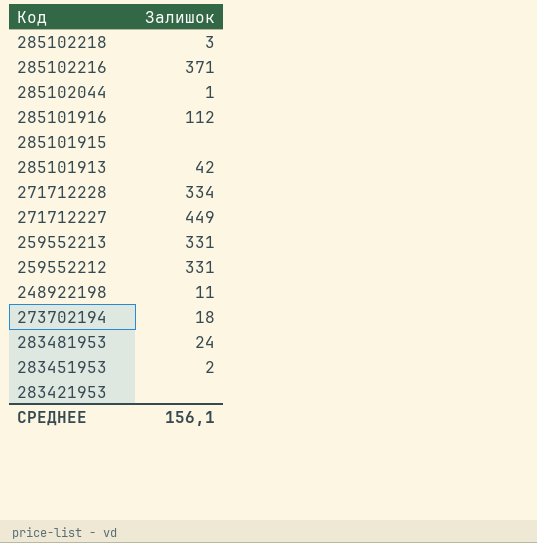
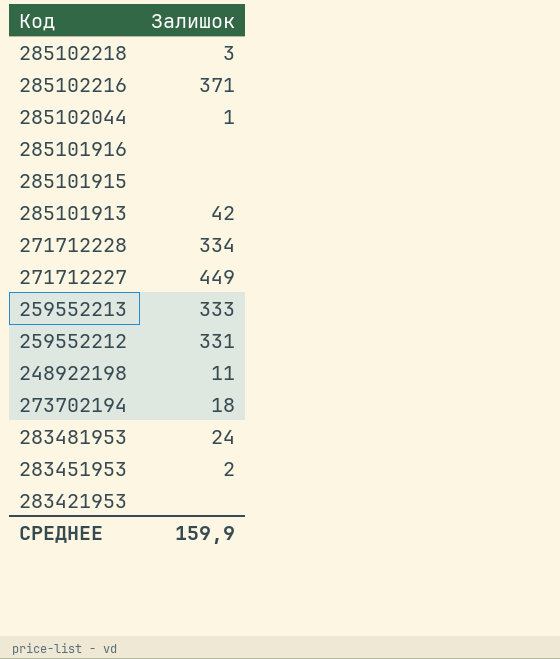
285101916 | Залишок: 112 -> none
259552213 | Залишок: 331 -> 333
СРЕДНЕЕ | Залишок: 156,1 -> 159,9

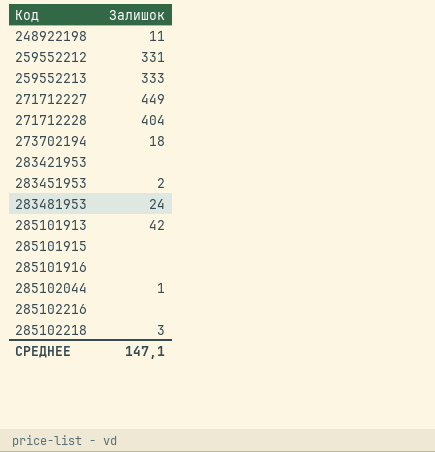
row order: none -> Код ascending
271712228 | Залишок: 334 -> 404
285102216 | Залишок: 371 -> none
СРЕДНЕЕ | Залишок: 159,9 -> 147,1

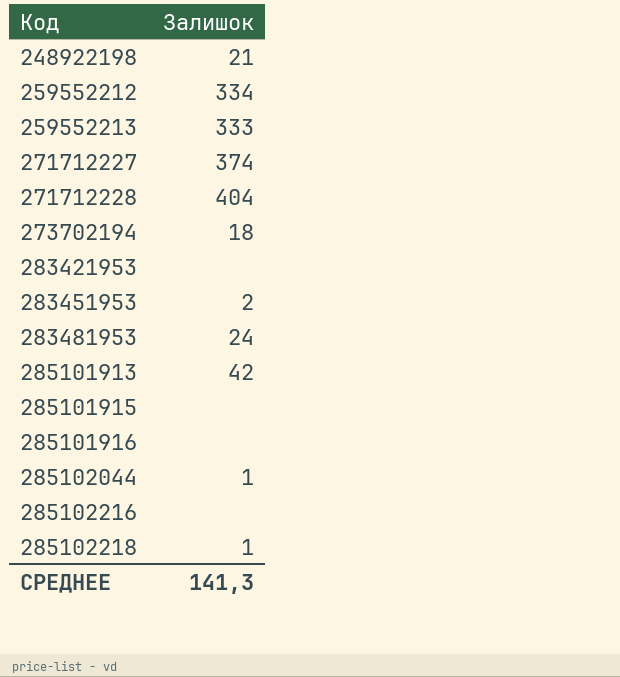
248922198 | Залишок: 11 -> 21
259552212 | Залишок: 331 -> 334
271712227 | Залишок: 449 -> 374
285102218 | Залишок: 3 -> 1
СРЕДНЕЕ | Залишок: 147,1 -> 141,3

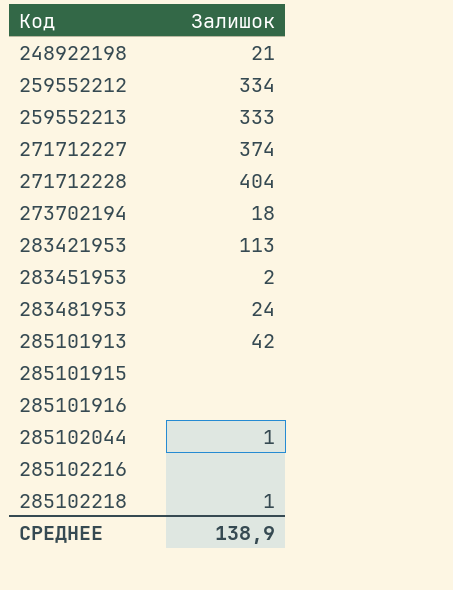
283421953 | Залишок: none -> 113
СРЕДНЕЕ | Залишок: 141,3 -> 138,9

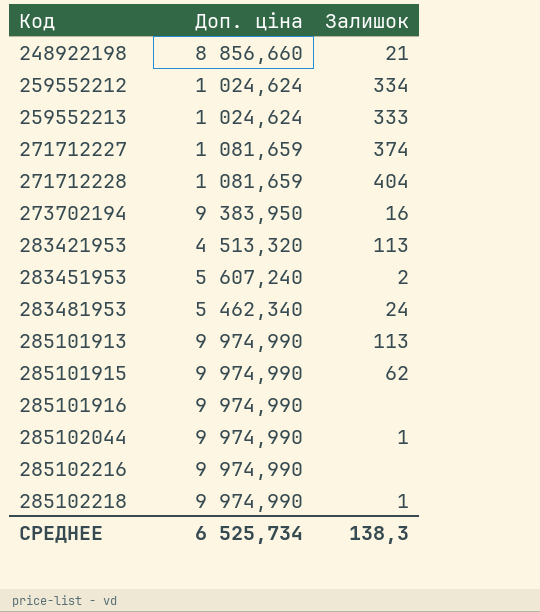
column Доп. ціна | position: none -> 2
273702194 | Залишок: 18 -> 16
285101913 | Залишок: 42 -> 113
285101915 | Залишок: none -> 62
СРЕДНЕЕ | Залишок: 138,9 -> 138,3

